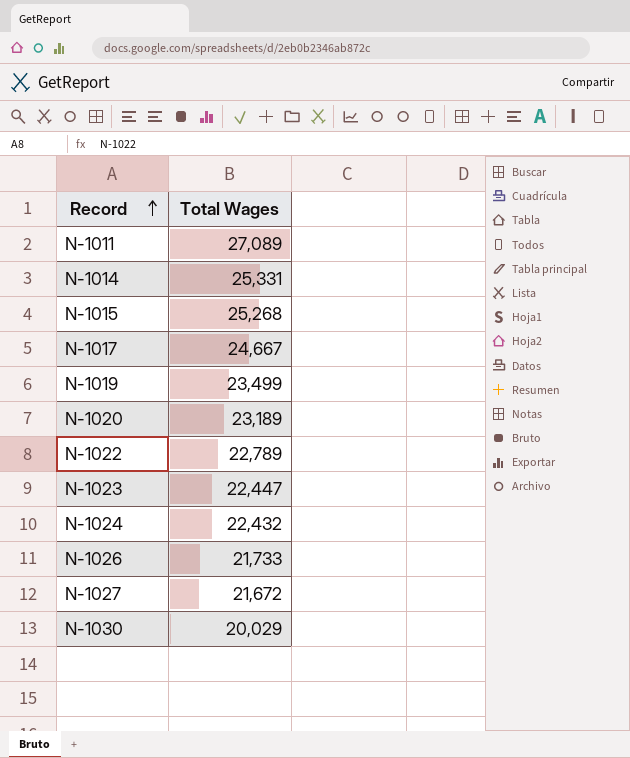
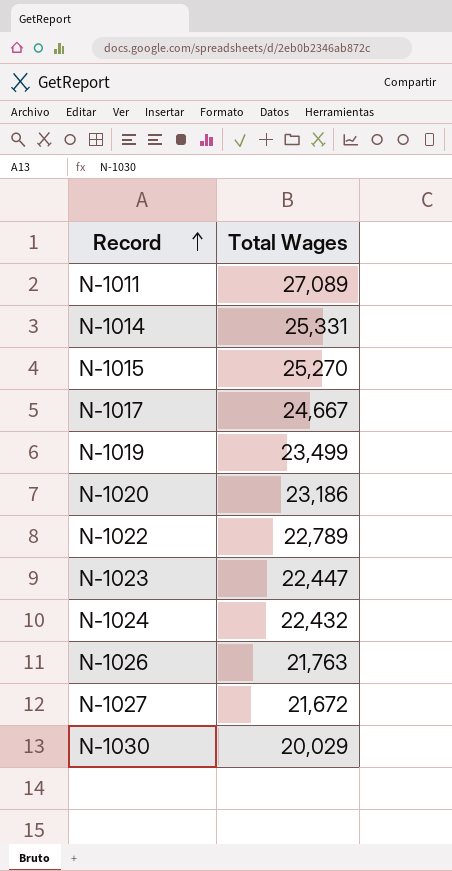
N-1015 | Total Wages: 25,268 -> 25,270
N-1020 | Total Wages: 23,189 -> 23,186
N-1026 | Total Wages: 21,733 -> 21,763

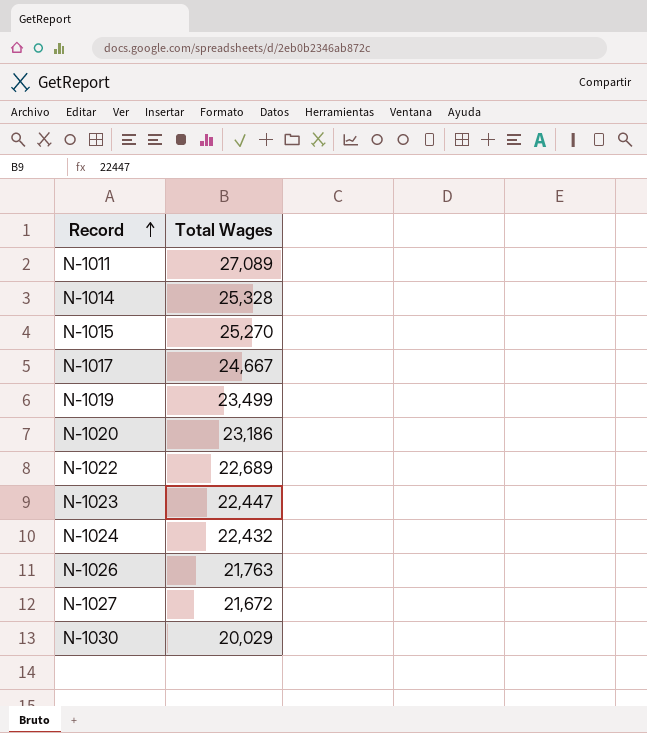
N-1014 | Total Wages: 25,331 -> 25,328
N-1022 | Total Wages: 22,789 -> 22,689

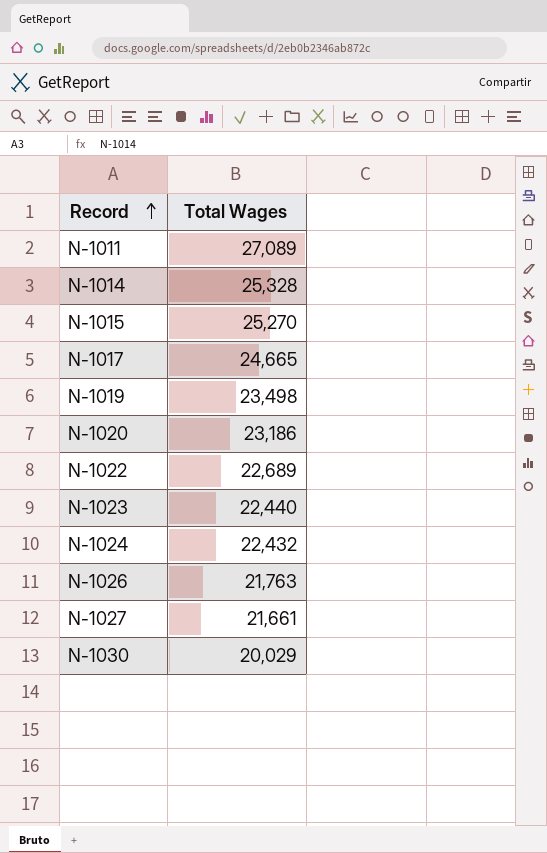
N-1017 | Total Wages: 24,667 -> 24,665
N-1019 | Total Wages: 23,499 -> 23,498
N-1023 | Total Wages: 22,447 -> 22,440
N-1027 | Total Wages: 21,672 -> 21,661

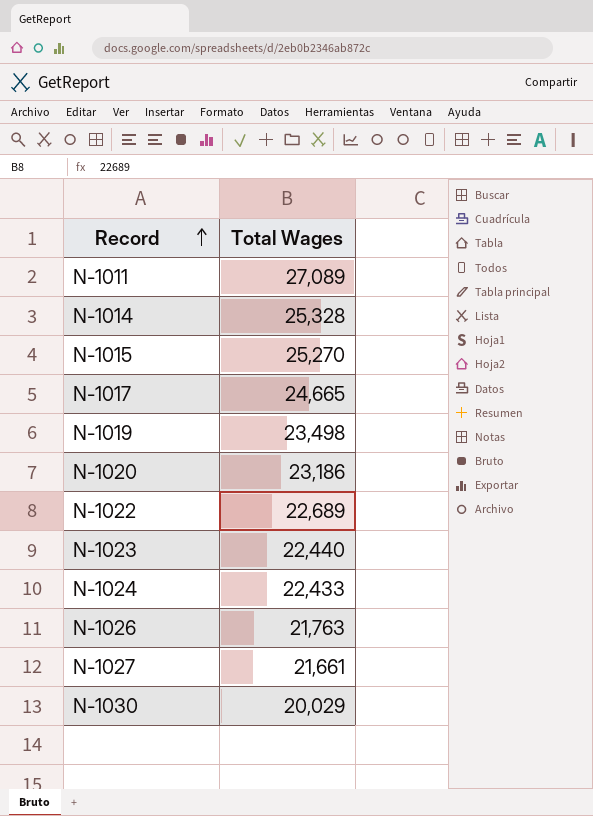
N-1024 | Total Wages: 22,432 -> 22,433

